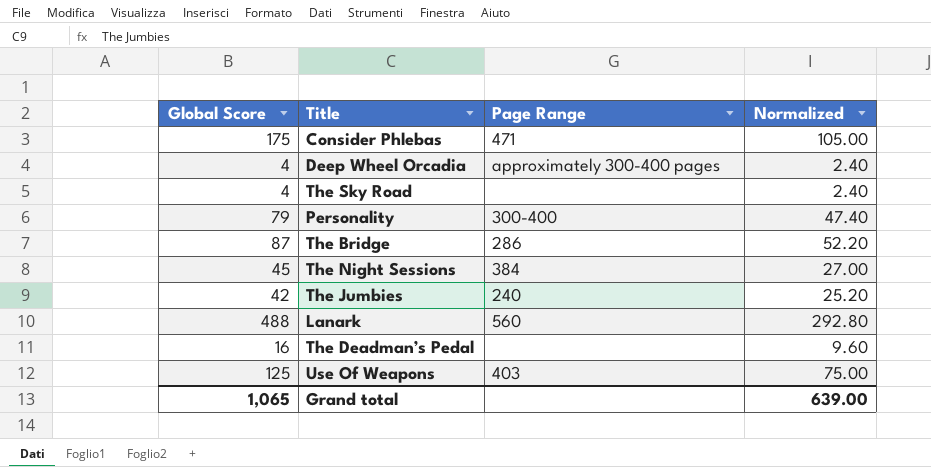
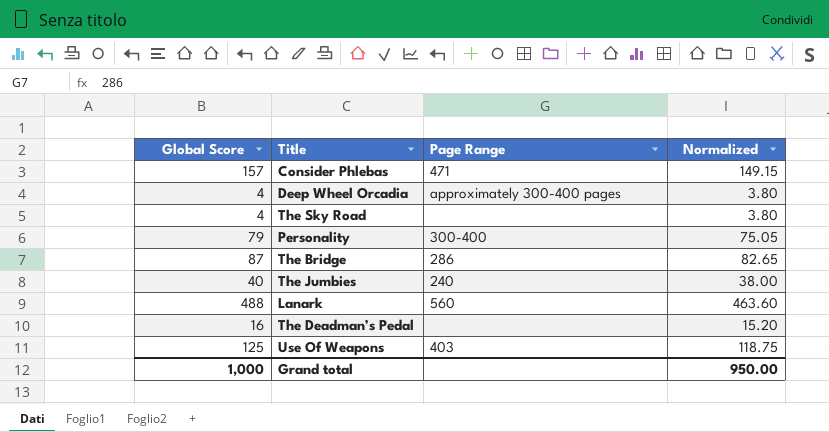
column Normalized | formula: [Global Score] * 0.6 -> [Global Score] * 0.95
row The Night Sessions: 45 | 384 | 27.00 -> none
Consider Phlebas | Global Score: 175 -> 157
The Jumbies | Global Score: 42 -> 40
Grand total | Global Score: 1,065 -> 1,000
Grand total | Normalized: 639.00 -> 950.00

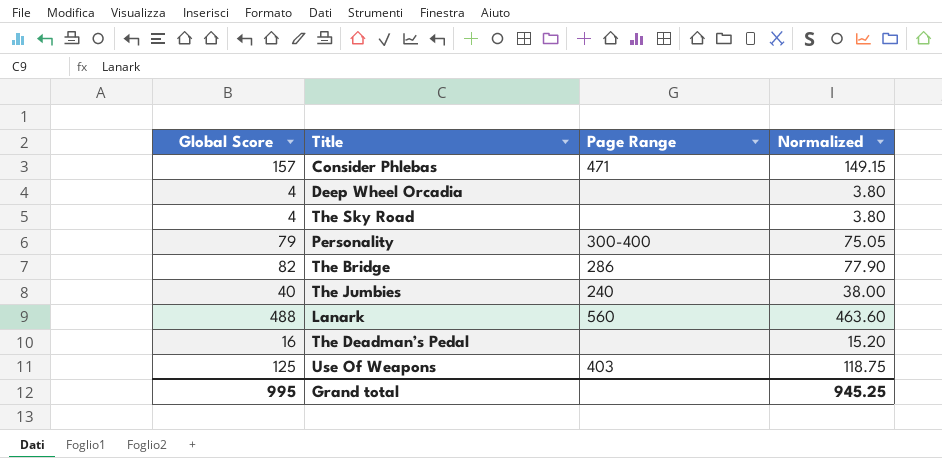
Deep Wheel Orcadia | Page Range: approximately 300-400 pages -> none
The Bridge | Global Score: 87 -> 82
The Bridge | Normalized: 82.65 -> 77.90
Grand total | Global Score: 1,000 -> 995
Grand total | Normalized: 950.00 -> 945.25

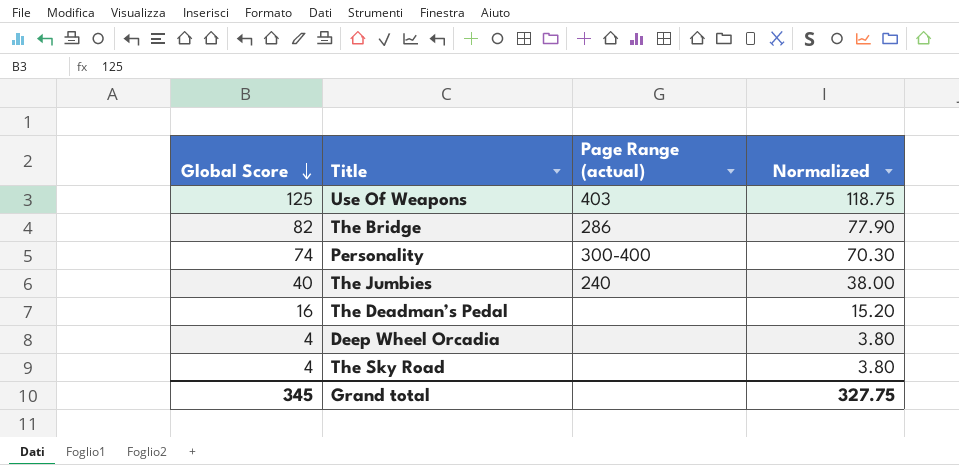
row order: none -> Global Score descending
column name: Page Range -> Page Range (actual)
row Consider Phlebas: 157 | 471 | 149.15 -> none
row Lanark: 488 | 560 | 463.60 -> none
Personality | Global Score: 79 -> 74
Personality | Normalized: 75.05 -> 70.30
Grand total | Global Score: 995 -> 345
Grand total | Normalized: 945.25 -> 327.75

